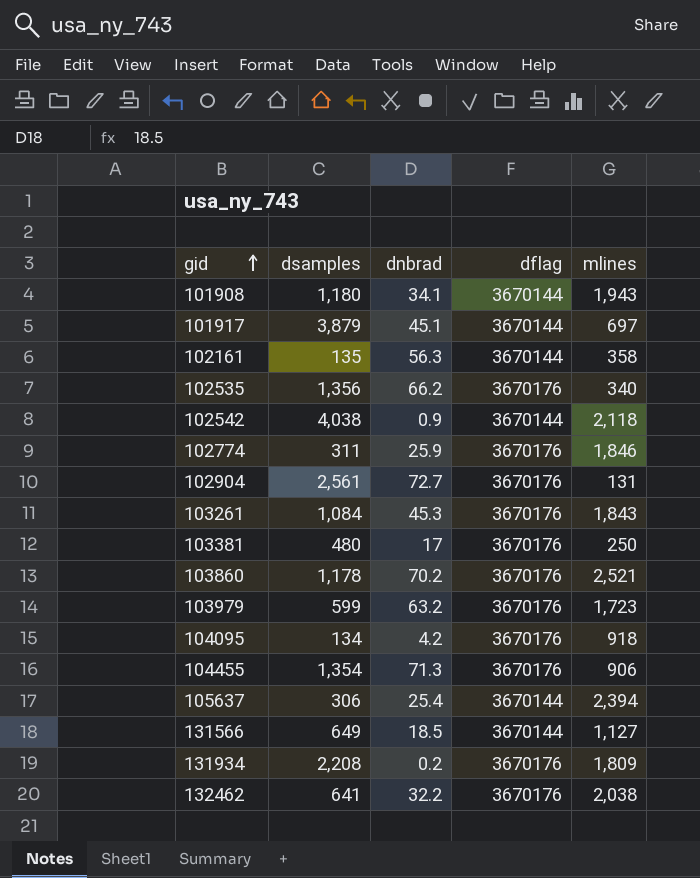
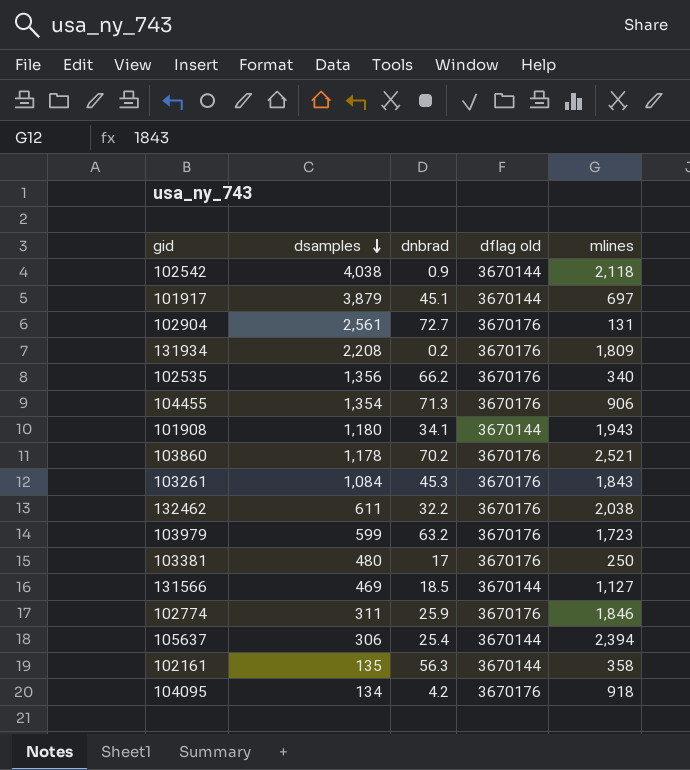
row order: gid ascending -> dsamples descending
column name: dflag -> dflag old
132462 | dsamples: 641 -> 611
131566 | dsamples: 649 -> 469

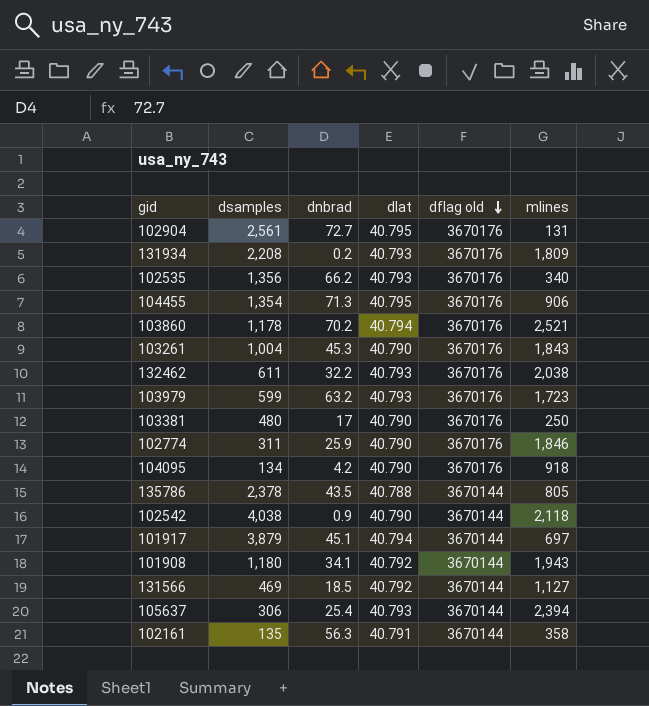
row order: dsamples descending -> dflag old descending
column dlat | position: none -> 4
103261 | dsamples: 1,084 -> 1,004
row 135786: none -> 2,378 | 43.5 | 40.788 | 3670144 | 805

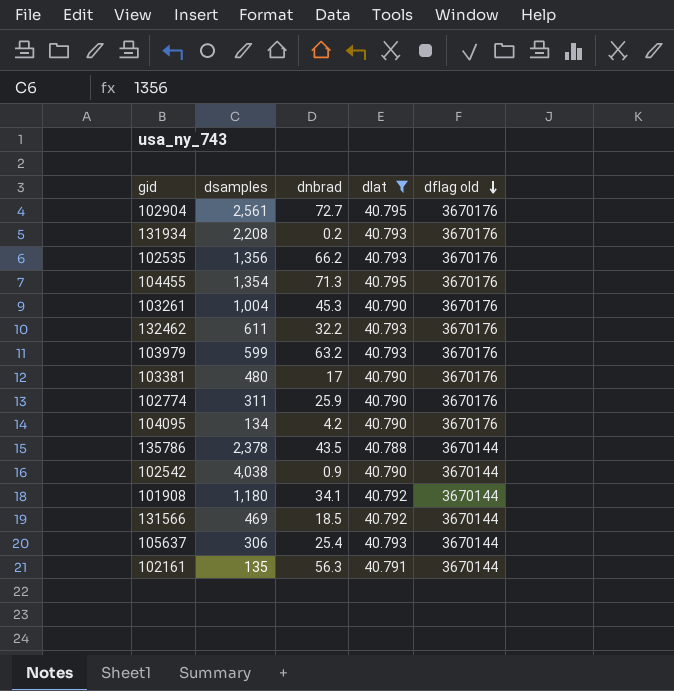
filter: none -> dlat != 40.794
column mlines | position: 6 -> none

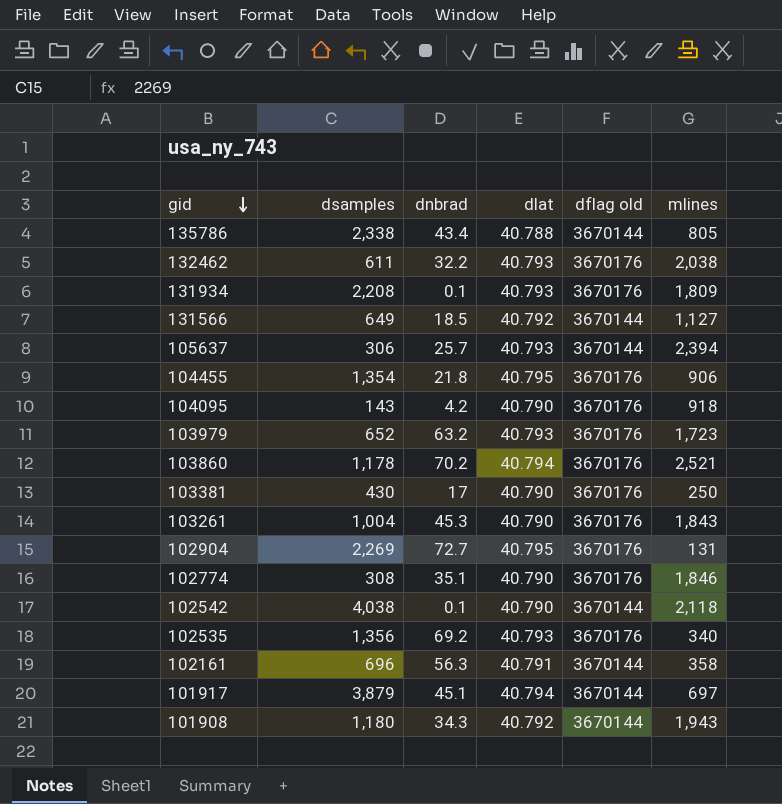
filter: dlat != 40.794 -> none
row order: dflag old descending -> gid descending
column mlines | position: none -> 6
135786 | dsamples: 2,378 -> 2,338
135786 | dnbrad: 43.5 -> 43.4
131934 | dnbrad: 0.2 -> 0.1
131566 | dsamples: 469 -> 649
105637 | dnbrad: 25.4 -> 25.7
104455 | dnbrad: 71.3 -> 21.8
104095 | dsamples: 134 -> 143
103979 | dsamples: 599 -> 652
103381 | dsamples: 480 -> 430
102904 | dsamples: 2,561 -> 2,269
102774 | dsamples: 311 -> 308
102774 | dnbrad: 25.9 -> 35.1
102542 | dnbrad: 0.9 -> 0.1
102535 | dnbrad: 66.2 -> 69.2
102161 | dsamples: 135 -> 696
101908 | dnbrad: 34.1 -> 34.3

